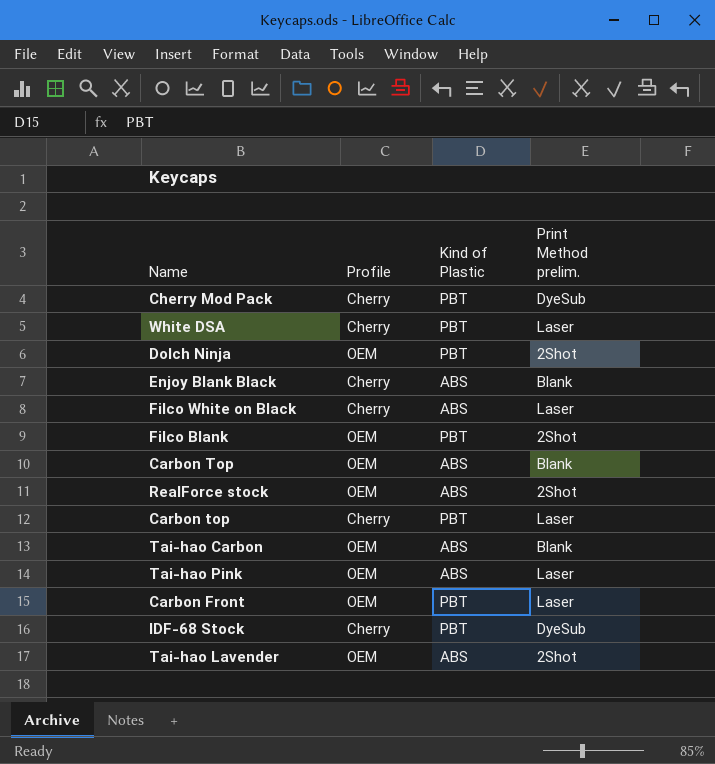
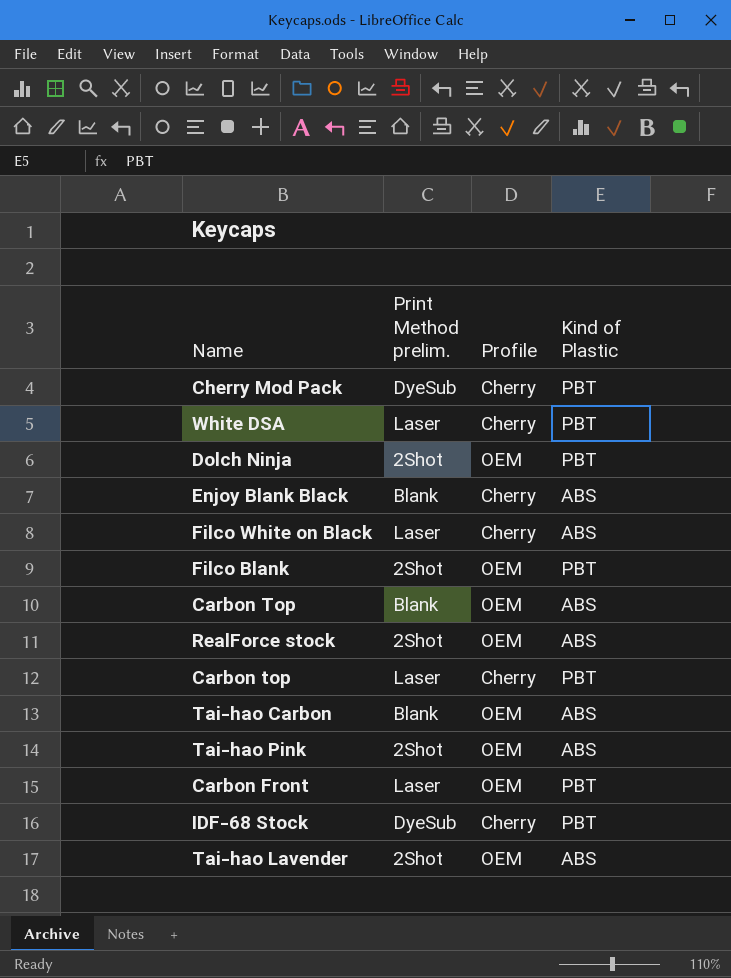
column Print Method prelim. | position: 4 -> 2
Tai-hao Pink | Print Method prelim.: Laser -> 2Shot

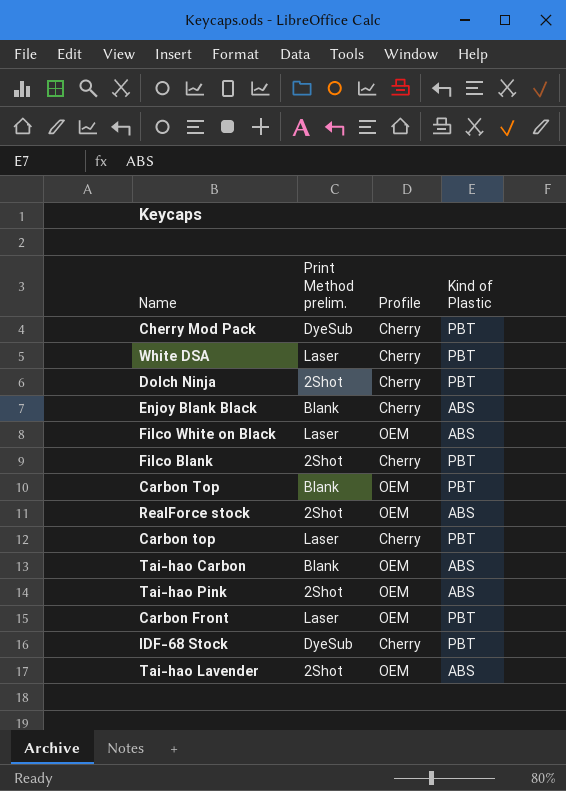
Dolch Ninja | Profile: OEM -> Cherry
Filco White on Black | Profile: Cherry -> OEM
Filco Blank | Profile: OEM -> Cherry
Carbon Top | Kind of Plastic: ABS -> PBT

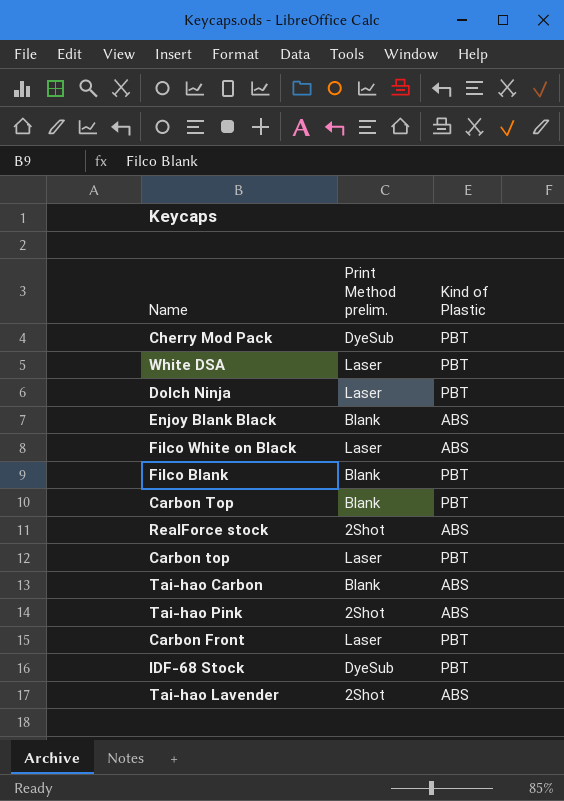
column Profile | position: 3 -> none
Dolch Ninja | Print Method prelim.: 2Shot -> Laser
Filco Blank | Print Method prelim.: 2Shot -> Blank

